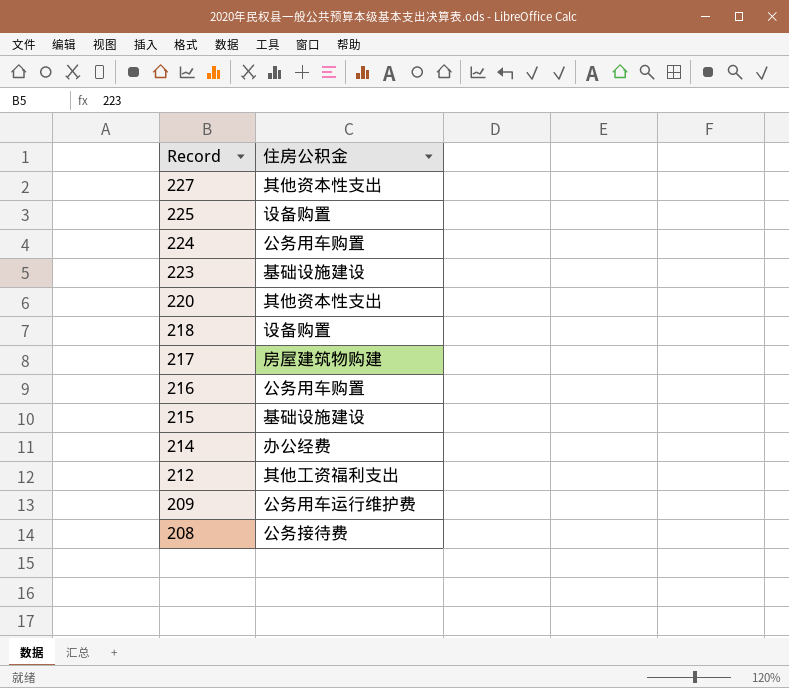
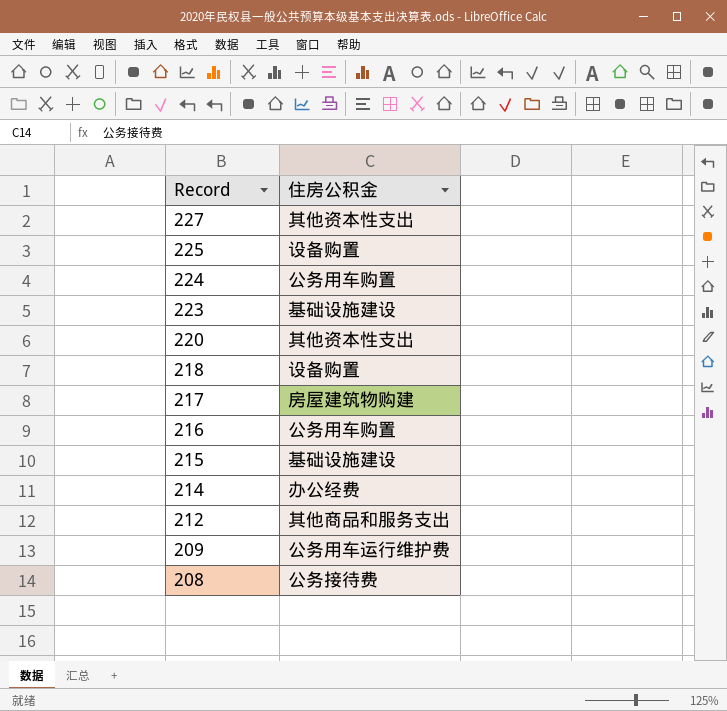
212 | 住房公积金: 其他工资福利支出 -> 其他商品和服务支出

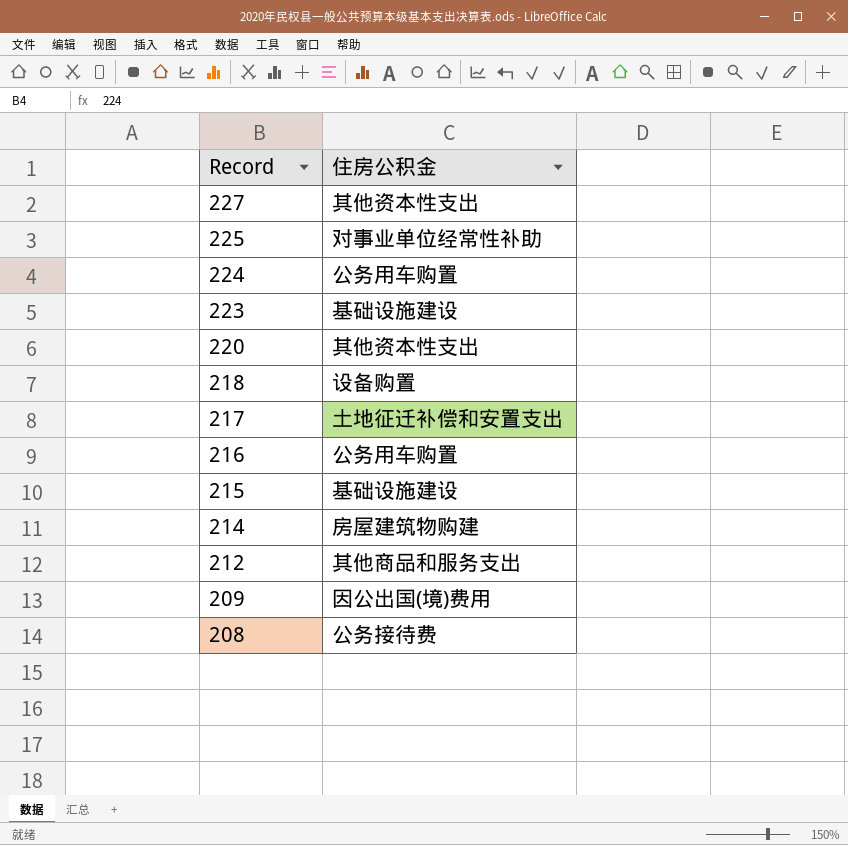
225 | 住房公积金: 设备购置 -> 对事业单位经常性补助
217 | 住房公积金: 房屋建筑物购建 -> 土地征迁补偿和安置支出
214 | 住房公积金: 办公经费 -> 房屋建筑物购建
209 | 住房公积金: 公务用车运行维护费 -> 因公出国(境)费用

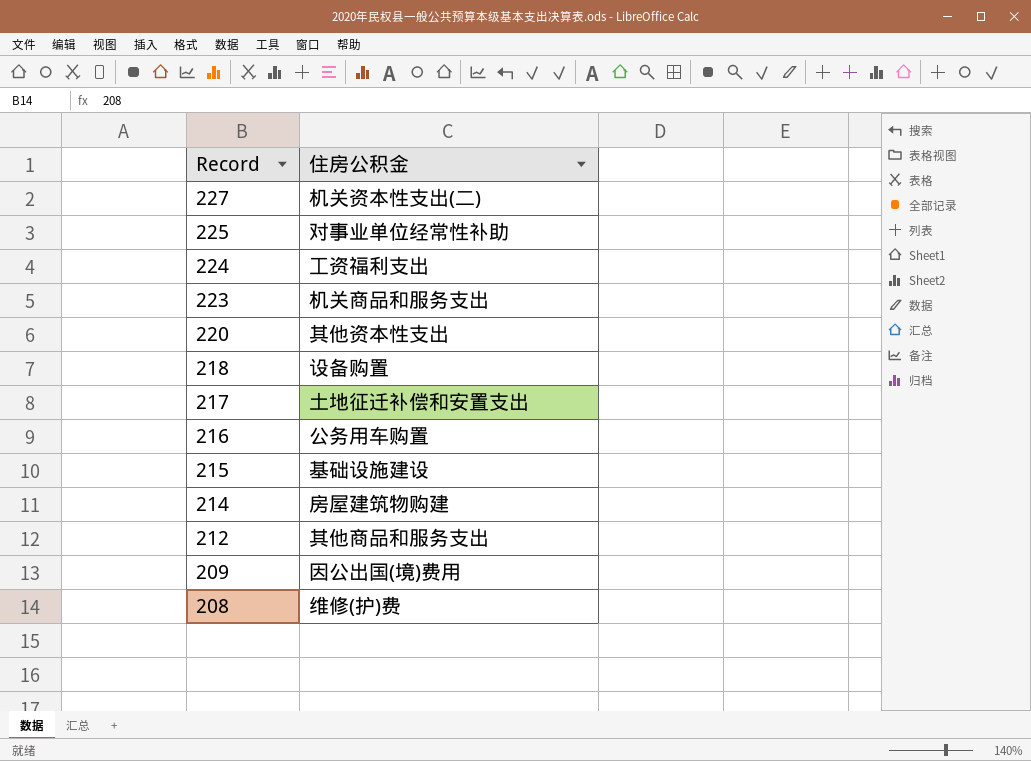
227 | 住房公积金: 其他资本性支出 -> 机关资本性支出(二)
224 | 住房公积金: 公务用车购置 -> 工资福利支出
223 | 住房公积金: 基础设施建设 -> 机关商品和服务支出
208 | 住房公积金: 公务接待费 -> 维修(护)费

